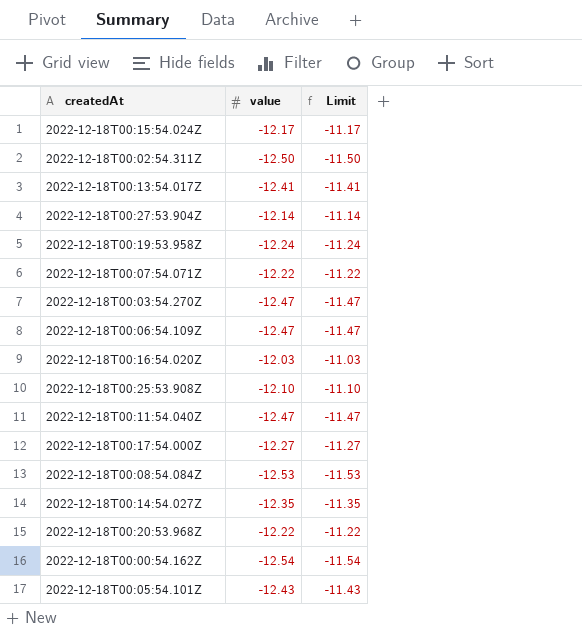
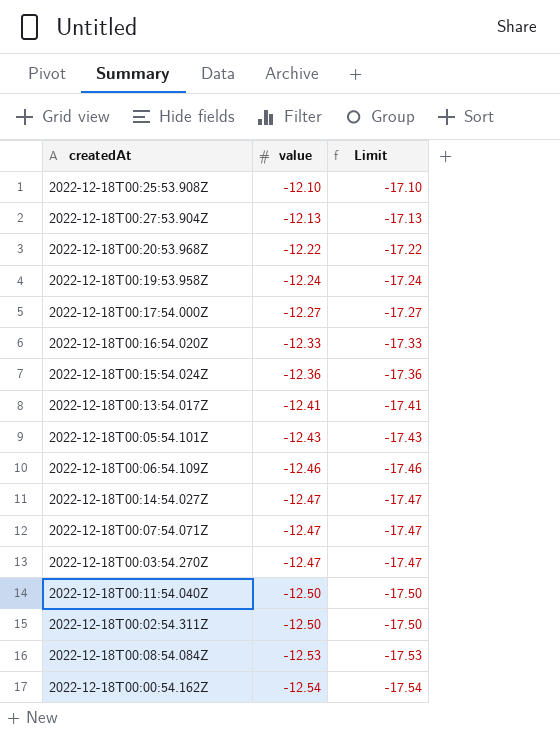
row order: none -> value descending
column Limit | formula: [value] + 1 -> [value] - 5
2022-12-18T00:27:53.904Z | value: -12.14 -> -12.13
2022-12-18T00:16:54.020Z | value: -12.03 -> -12.33
2022-12-18T00:15:54.024Z | value: -12.17 -> -12.36
2022-12-18T00:06:54.109Z | value: -12.47 -> -12.46
2022-12-18T00:14:54.027Z | value: -12.35 -> -12.47
2022-12-18T00:07:54.071Z | value: -12.22 -> -12.47
2022-12-18T00:11:54.040Z | value: -12.47 -> -12.50

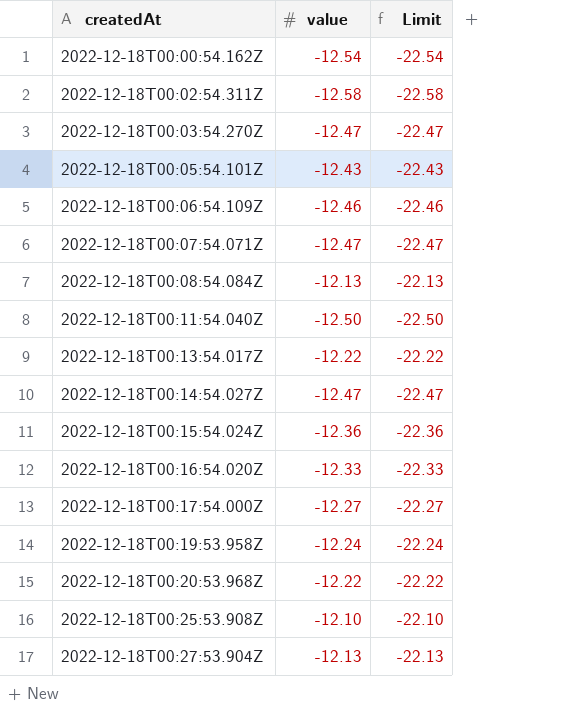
row order: value descending -> createdAt ascending
column Limit | formula: [value] - 5 -> [value] - 10
2022-12-18T00:02:54.311Z | value: -12.50 -> -12.58
2022-12-18T00:08:54.084Z | value: -12.53 -> -12.13
2022-12-18T00:13:54.017Z | value: -12.41 -> -12.22

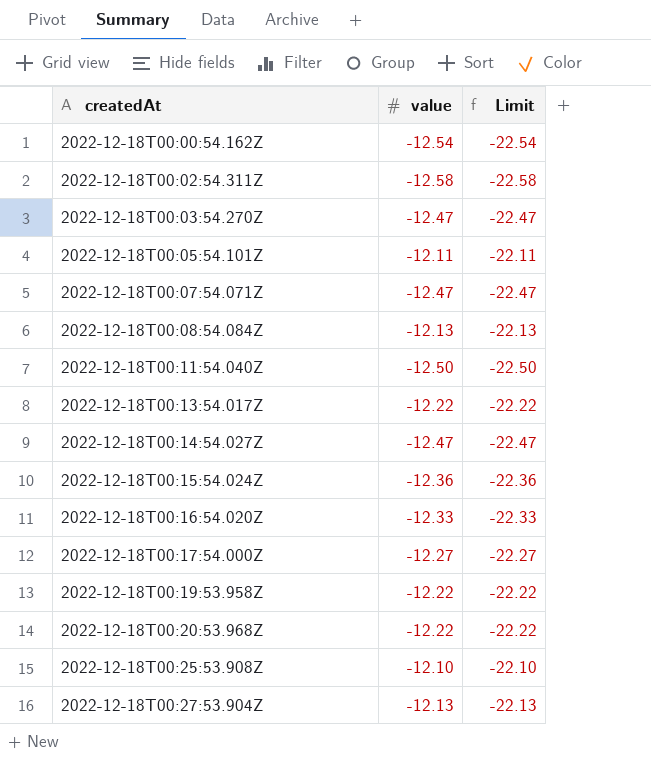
row 2022-12-18T00:06:54.109Z: -12.46 | -22.46 -> none
2022-12-18T00:05:54.101Z | value: -12.43 -> -12.11
2022-12-18T00:05:54.101Z | Limit: -22.43 -> -22.11
2022-12-18T00:19:53.958Z | value: -12.24 -> -12.22
2022-12-18T00:19:53.958Z | Limit: -22.24 -> -22.22

